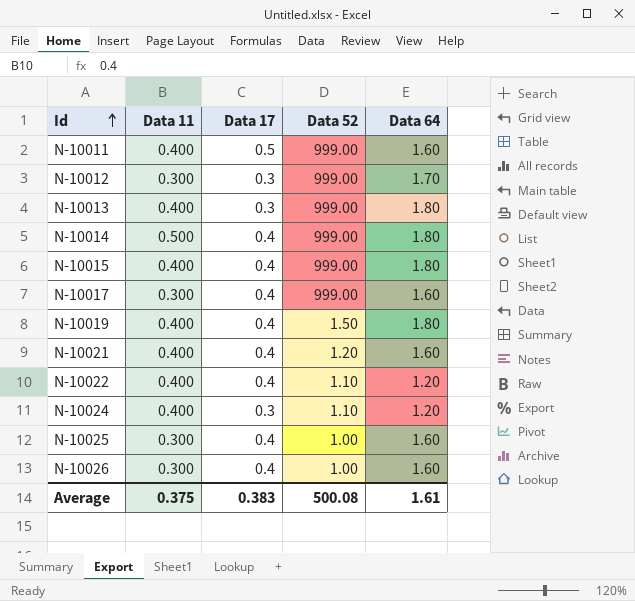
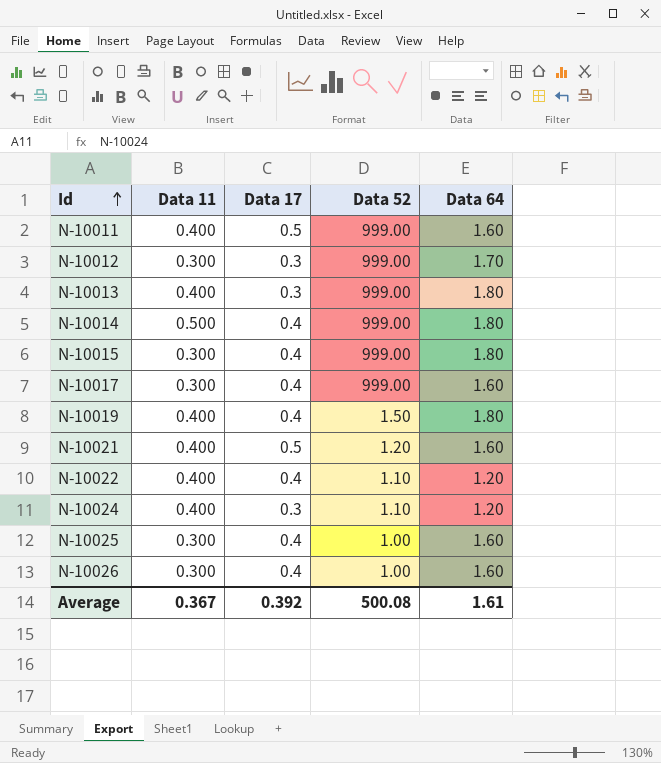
N-10015 | Data 11: 0.400 -> 0.300
N-10021 | Data 17: 0.4 -> 0.5
Average | Data 11: 0.375 -> 0.367
Average | Data 17: 0.383 -> 0.392

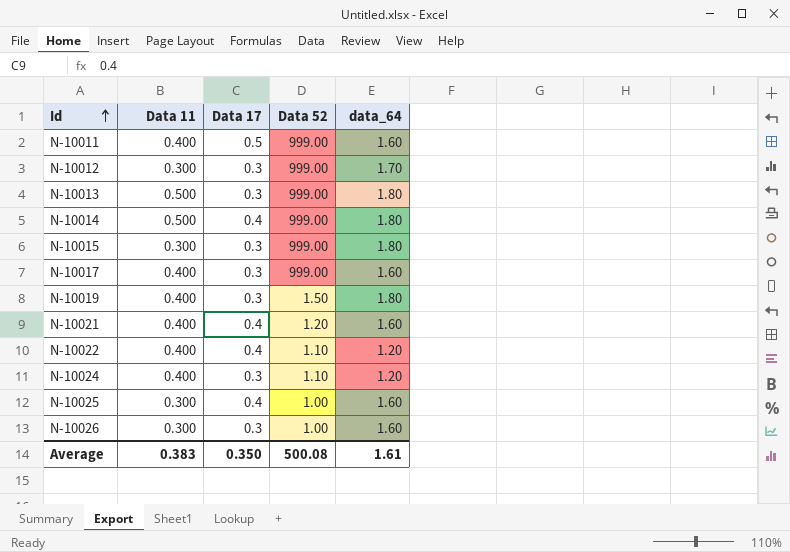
column name: Data 64 -> data_64
N-10013 | Data 11: 0.400 -> 0.500
N-10015 | Data 17: 0.4 -> 0.3
N-10017 | Data 11: 0.300 -> 0.400
N-10017 | Data 17: 0.4 -> 0.3
N-10019 | Data 17: 0.4 -> 0.3
N-10021 | Data 17: 0.5 -> 0.4
N-10026 | Data 17: 0.4 -> 0.3
Average | Data 11: 0.367 -> 0.383
Average | Data 17: 0.392 -> 0.350

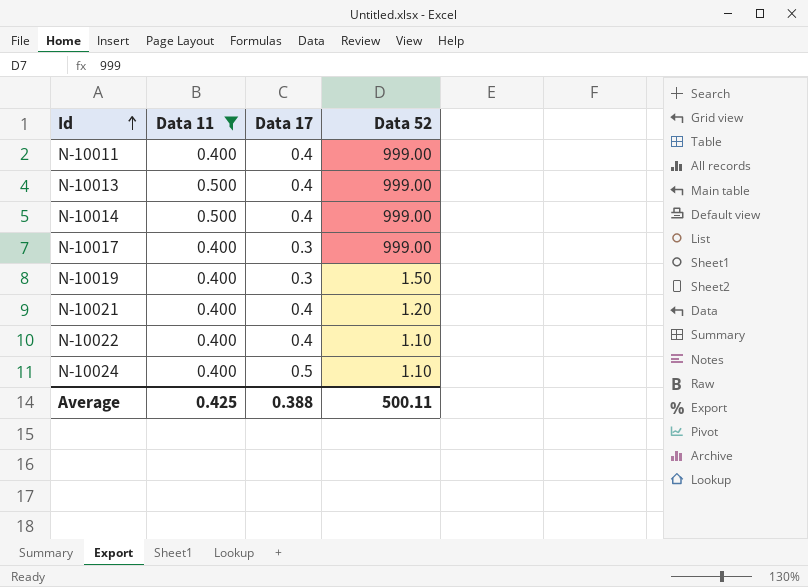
filter: none -> Data 11 != 0.300
column data_64 | position: 5 -> none
N-10011 | Data 17: 0.5 -> 0.4
N-10013 | Data 17: 0.3 -> 0.4
N-10024 | Data 17: 0.3 -> 0.5
Average | Data 11: 0.383 -> 0.425
Average | Data 17: 0.350 -> 0.388
Average | Data 52: 500.08 -> 500.11

